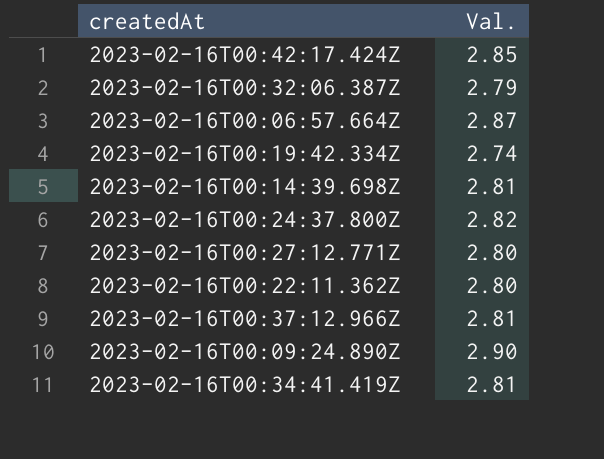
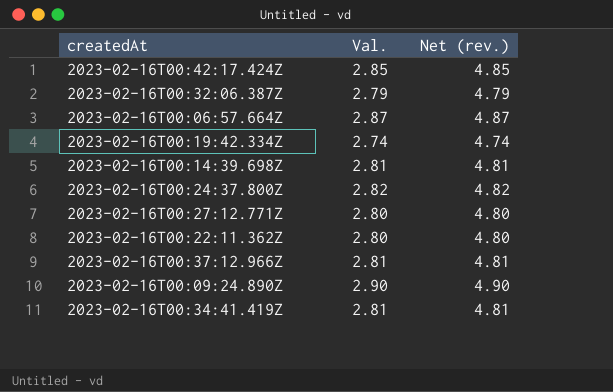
column Net (rev.) | formula: none -> [Val.] + 2

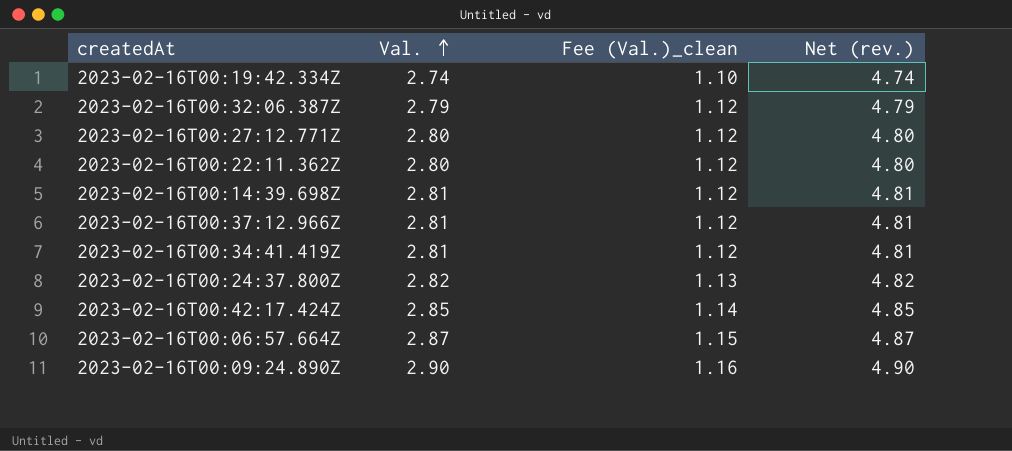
row order: none -> Val. ascending
column Fee (Val.)_clean | formula: none -> [Val.] * 0.4

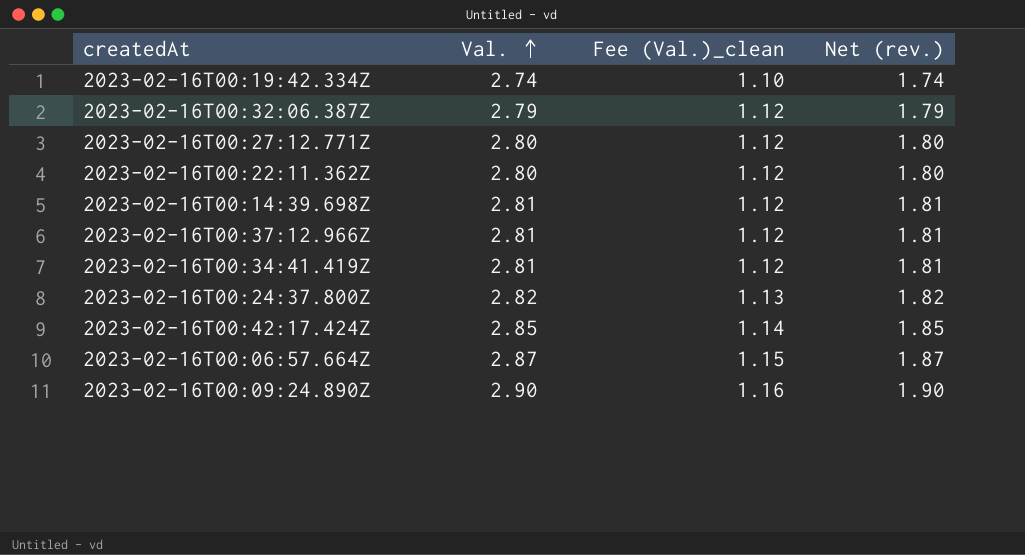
column Net (rev.) | formula: [Val.] + 2 -> [Val.] - 1

